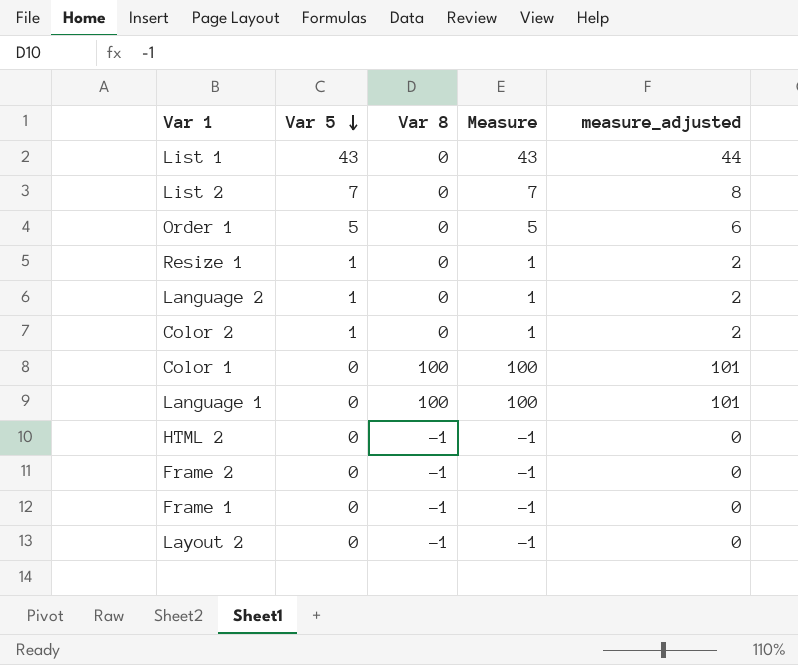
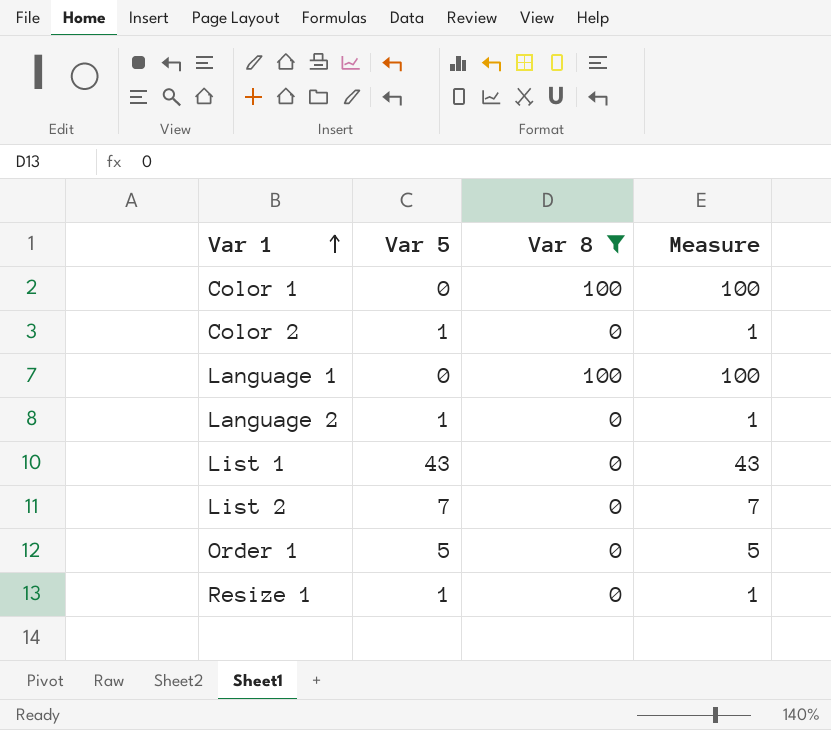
filter: none -> Var 8 != -1
row order: Var 5 descending -> Var 1 ascending
column measure_adjusted | formula: [Measure] + 1 -> none

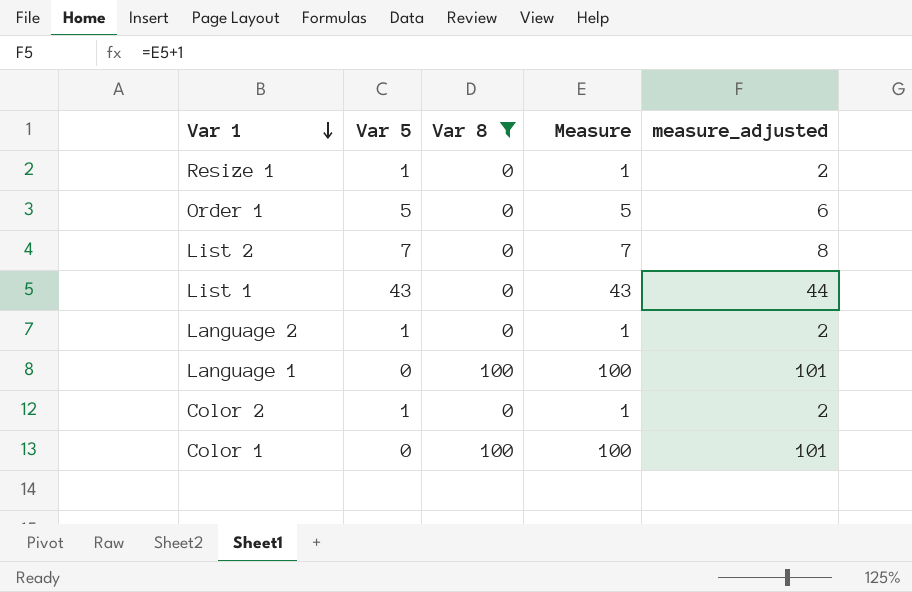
row order: Var 1 ascending -> Var 1 descending
column measure_adjusted | formula: none -> [Measure] + 1

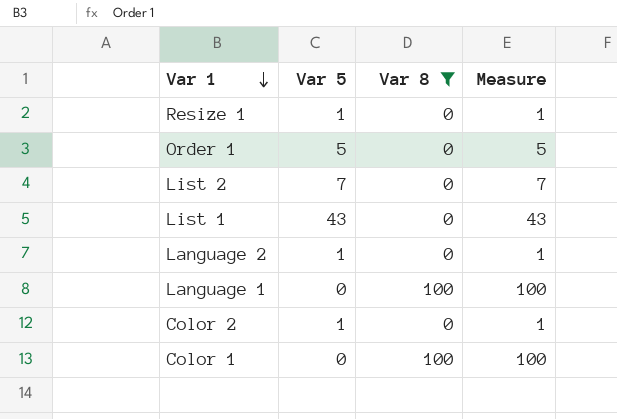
column measure_adjusted | formula: [Measure] + 1 -> none

